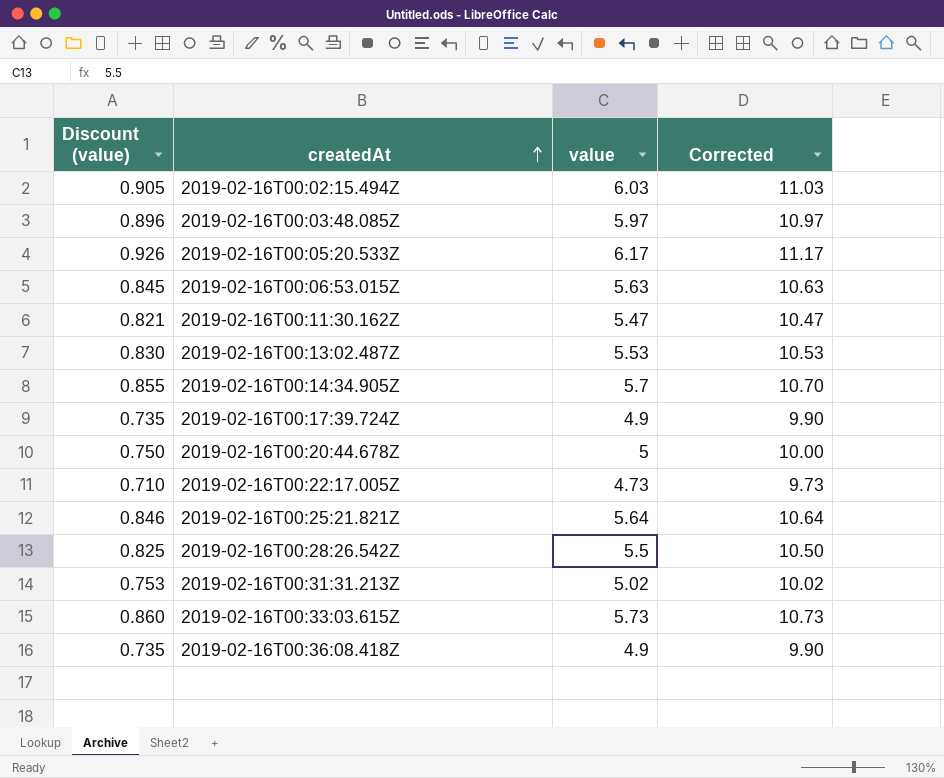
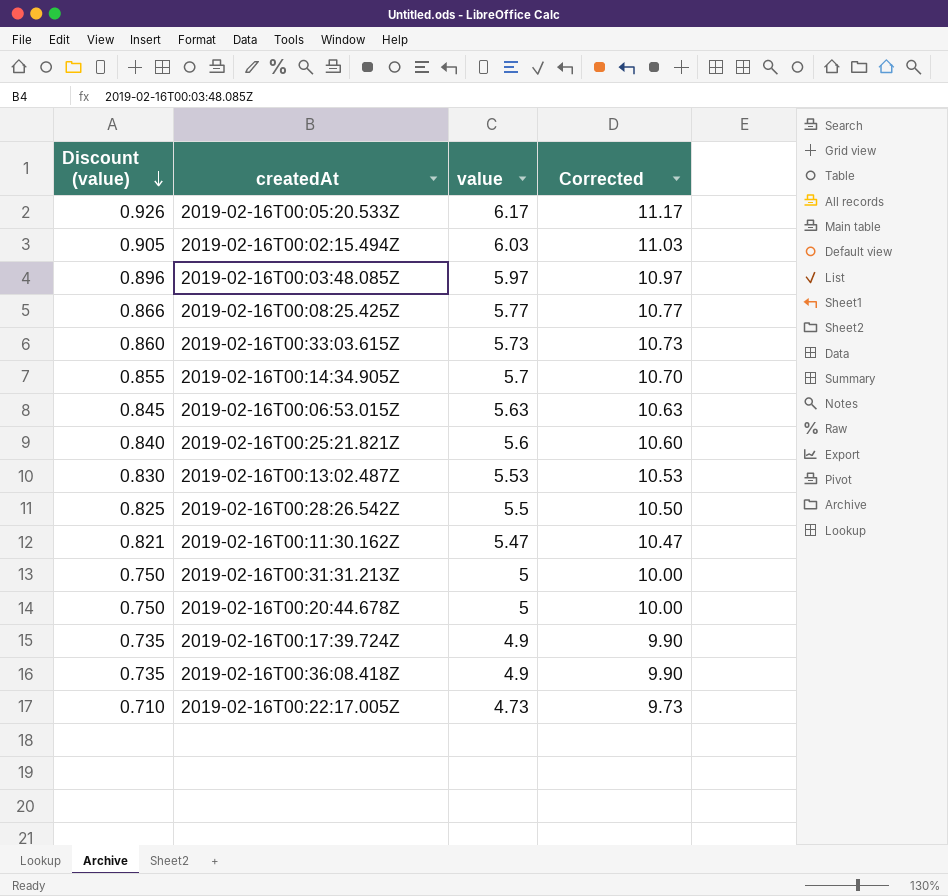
row order: createdAt ascending -> Discount (value) descending
row 2019-02-16T00:08:25.425Z: none -> 0.866 | 5.77 | 10.77
2019-02-16T00:25:21.821Z | Discount (value): 0.846 -> 0.840
2019-02-16T00:25:21.821Z | value: 5.64 -> 5.6
2019-02-16T00:25:21.821Z | Corrected: 10.64 -> 10.60
2019-02-16T00:31:31.213Z | Discount (value): 0.753 -> 0.750
2019-02-16T00:31:31.213Z | value: 5.02 -> 5
2019-02-16T00:31:31.213Z | Corrected: 10.02 -> 10.00

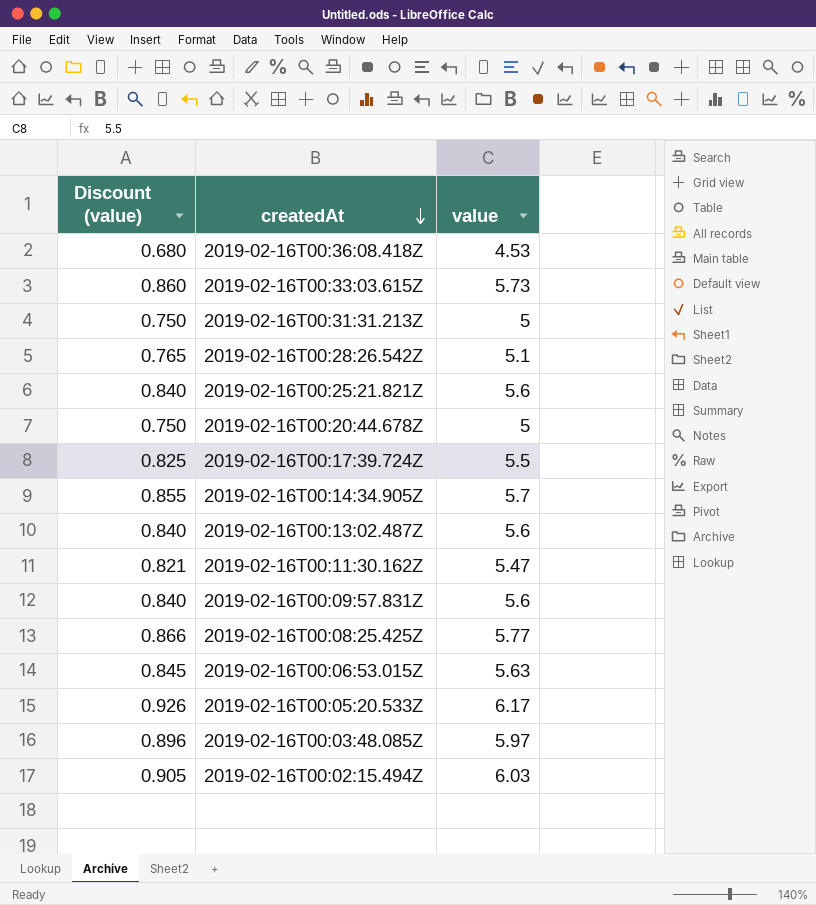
row order: Discount (value) descending -> createdAt descending
column Corrected | formula: [value] + 5 -> none
row 2019-02-16T00:22:17.005Z: 0.710 | 4.73 | 9.73 -> none
2019-02-16T00:36:08.418Z | Discount (value): 0.735 -> 0.680
2019-02-16T00:36:08.418Z | value: 4.9 -> 4.53
2019-02-16T00:28:26.542Z | Discount (value): 0.825 -> 0.765
2019-02-16T00:28:26.542Z | value: 5.5 -> 5.1
2019-02-16T00:17:39.724Z | Discount (value): 0.735 -> 0.825
2019-02-16T00:17:39.724Z | value: 4.9 -> 5.5
2019-02-16T00:13:02.487Z | Discount (value): 0.830 -> 0.840
2019-02-16T00:13:02.487Z | value: 5.53 -> 5.6
row 2019-02-16T00:09:57.831Z: none -> 0.840 | 5.6

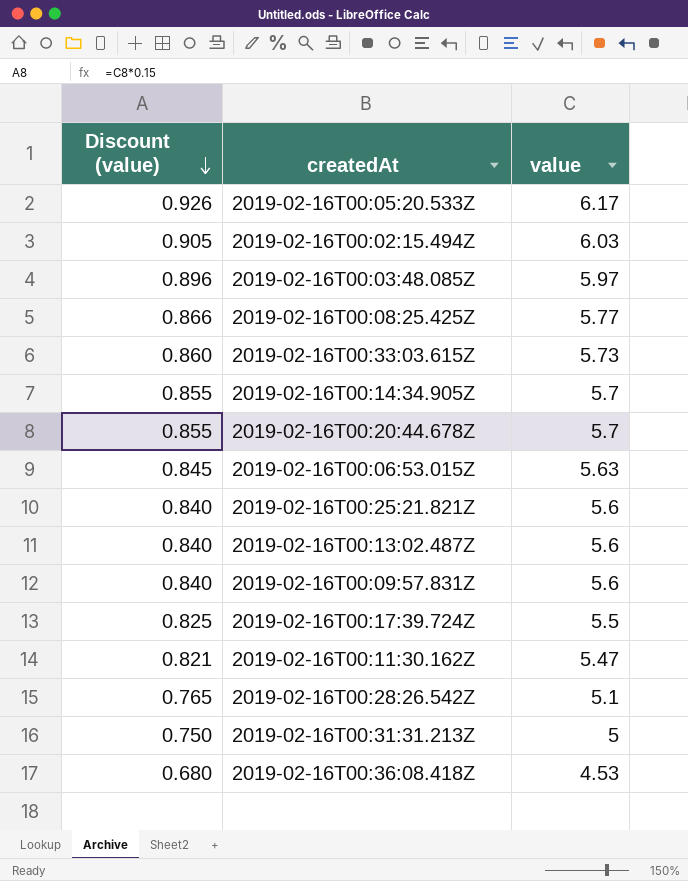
row order: createdAt descending -> Discount (value) descending
2019-02-16T00:20:44.678Z | Discount (value): 0.750 -> 0.855
2019-02-16T00:20:44.678Z | value: 5 -> 5.7

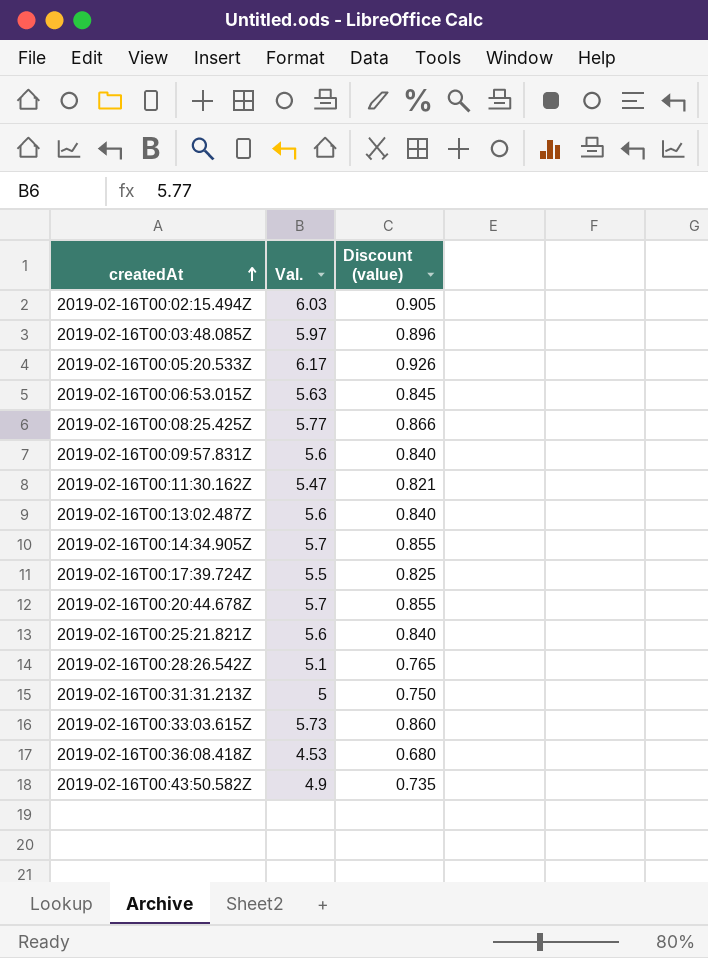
row order: Discount (value) descending -> createdAt ascending
column name: value -> Val.
column Discount (value) | position: 1 -> 3
row 2019-02-16T00:43:50.582Z: none -> 4.9 | 0.735

